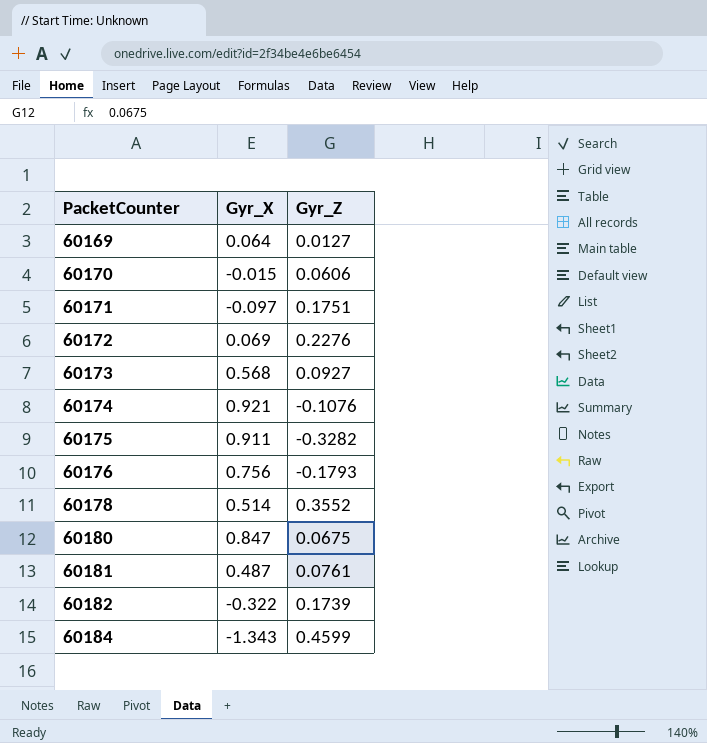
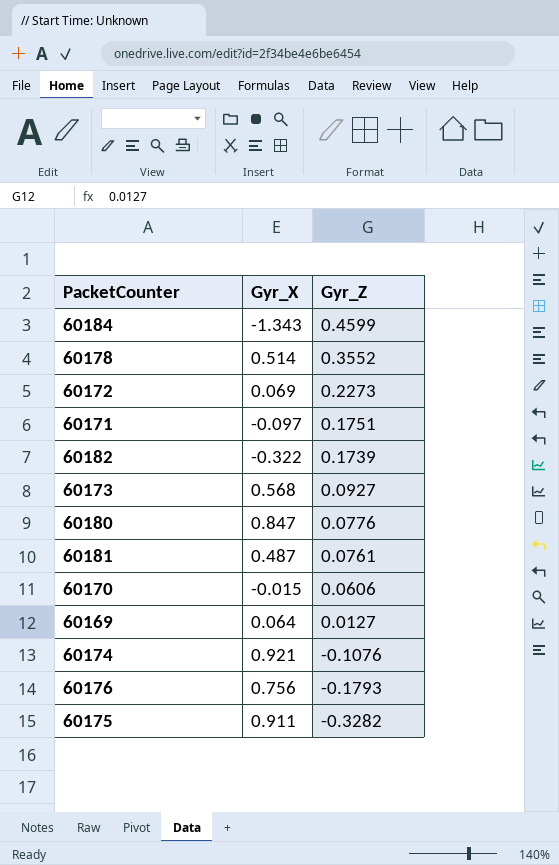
row order: PacketCounter ascending -> Gyr_Z descending
60172 | Gyr_Z: 0.2276 -> 0.2273
60180 | Gyr_Z: 0.0675 -> 0.0776

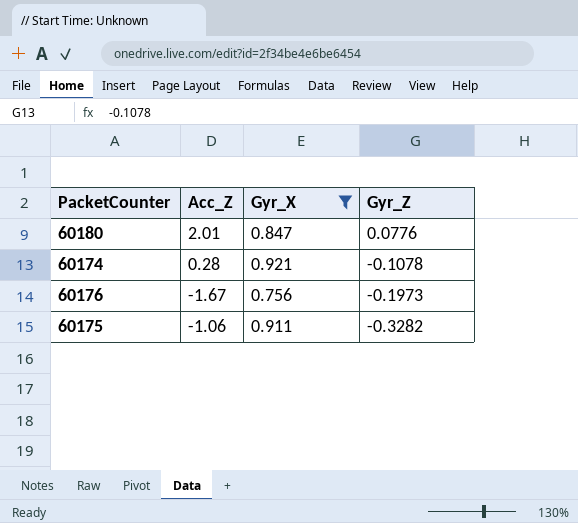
filter: none -> Gyr_X >= 0.756
column Acc_Z | position: none -> 2
60174 | Gyr_Z: -0.1076 -> -0.1078
60176 | Gyr_Z: -0.1793 -> -0.1973

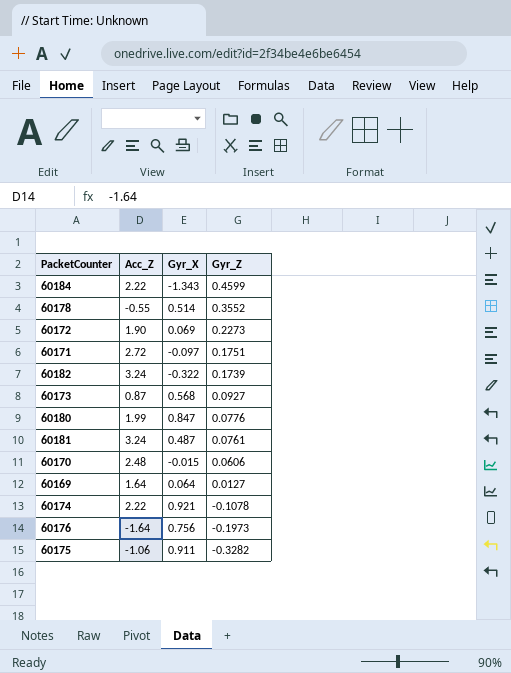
filter: Gyr_X >= 0.756 -> none
60180 | Acc_Z: 2.01 -> 1.99
60174 | Acc_Z: 0.28 -> 2.22
60176 | Acc_Z: -1.67 -> -1.64

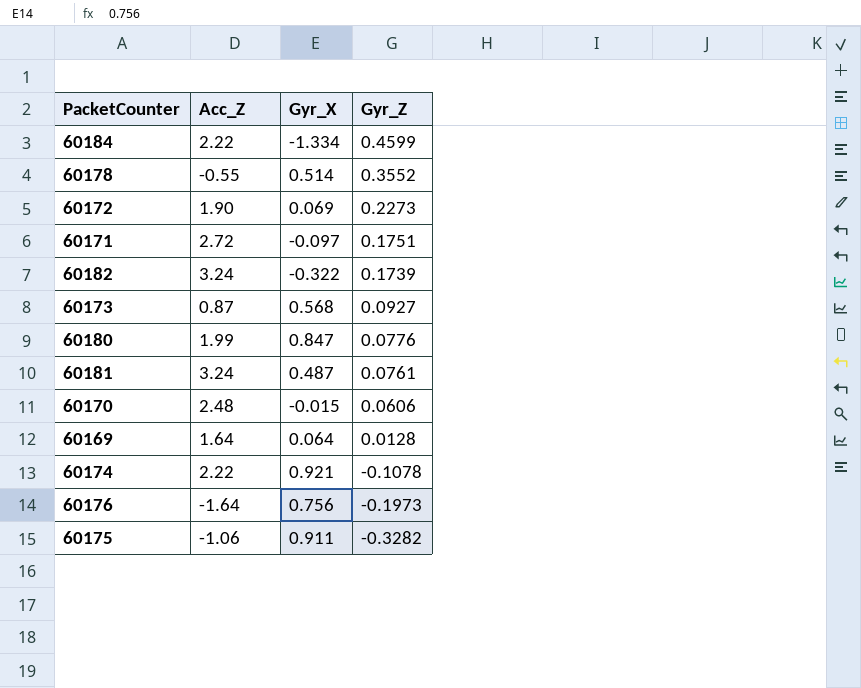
60184 | Gyr_X: -1.343 -> -1.334
60169 | Gyr_Z: 0.0127 -> 0.0128

